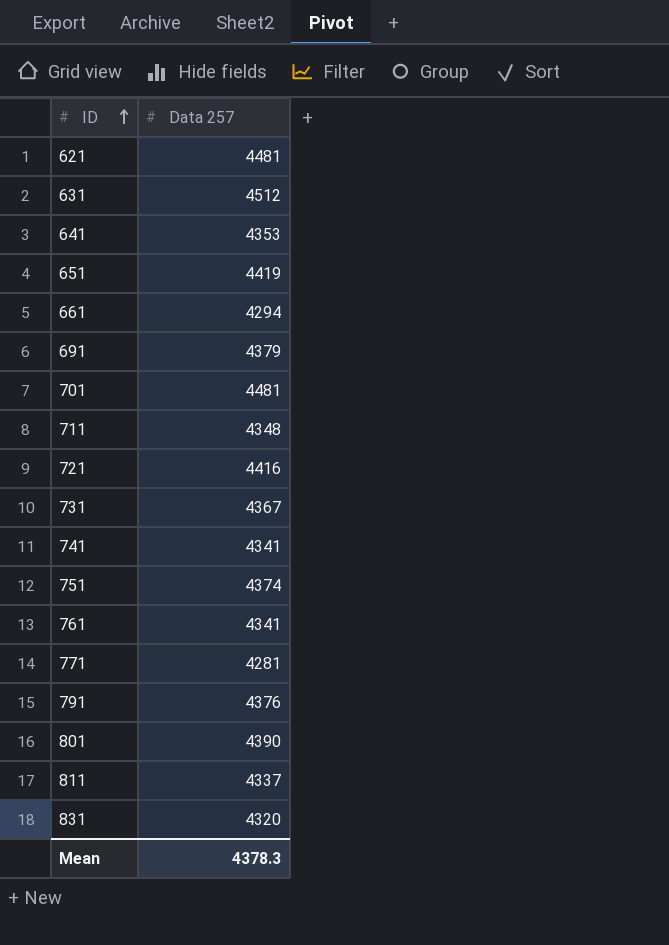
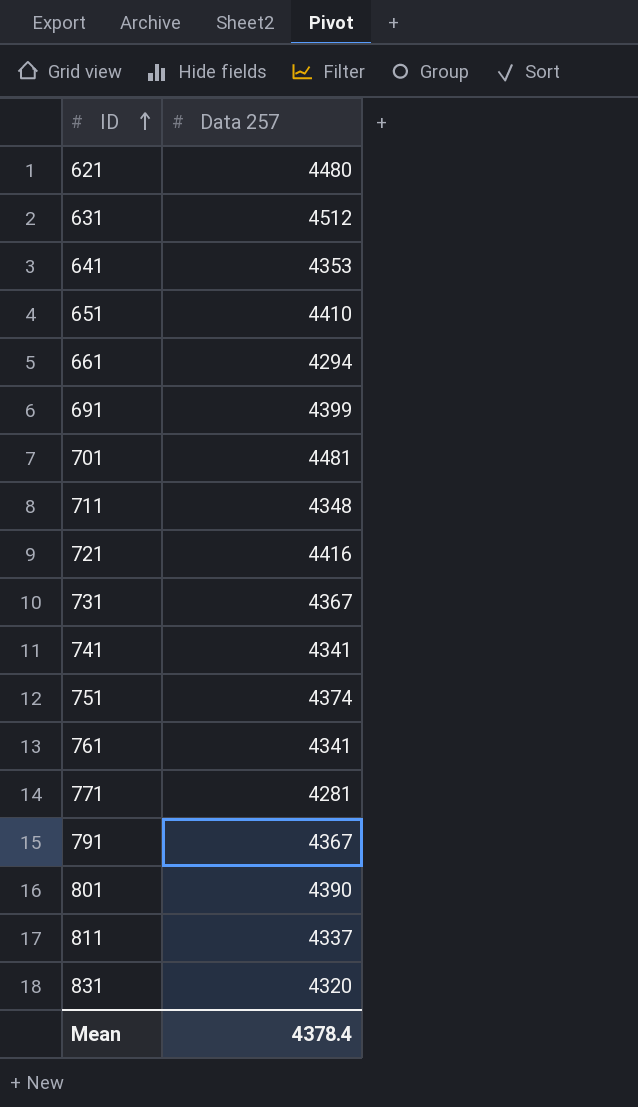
621 | Data 257: 4481 -> 4480
651 | Data 257: 4419 -> 4410
691 | Data 257: 4379 -> 4399
791 | Data 257: 4376 -> 4367
Mean | Data 257: 4378.3 -> 4378.4

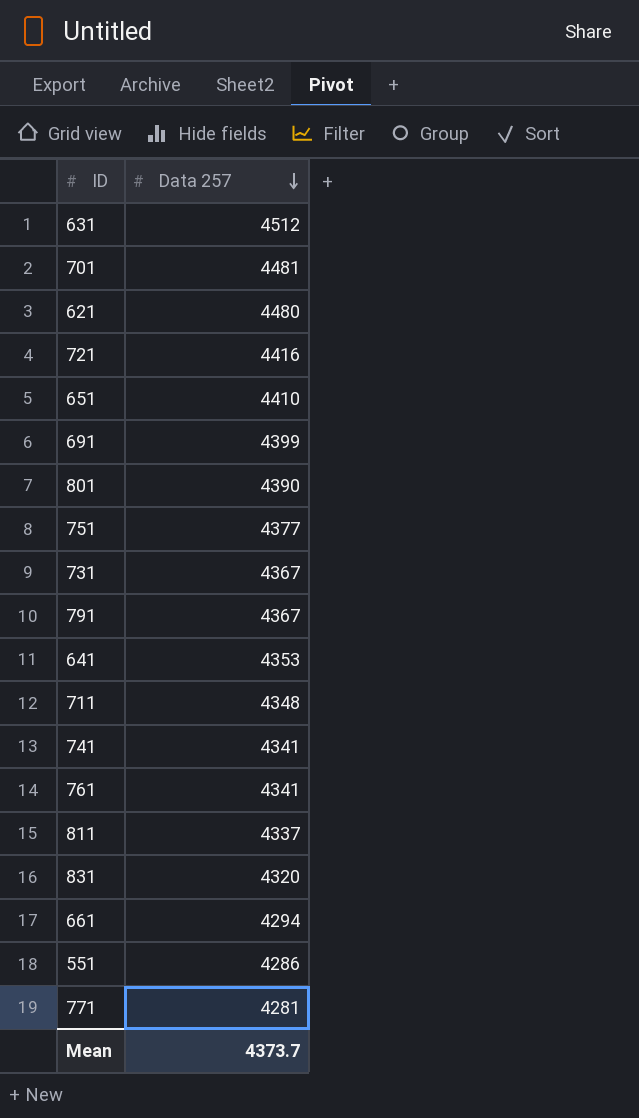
row order: ID ascending -> Data 257 descending
751 | Data 257: 4374 -> 4377
row 551: none -> 4286
Mean | Data 257: 4378.4 -> 4373.7

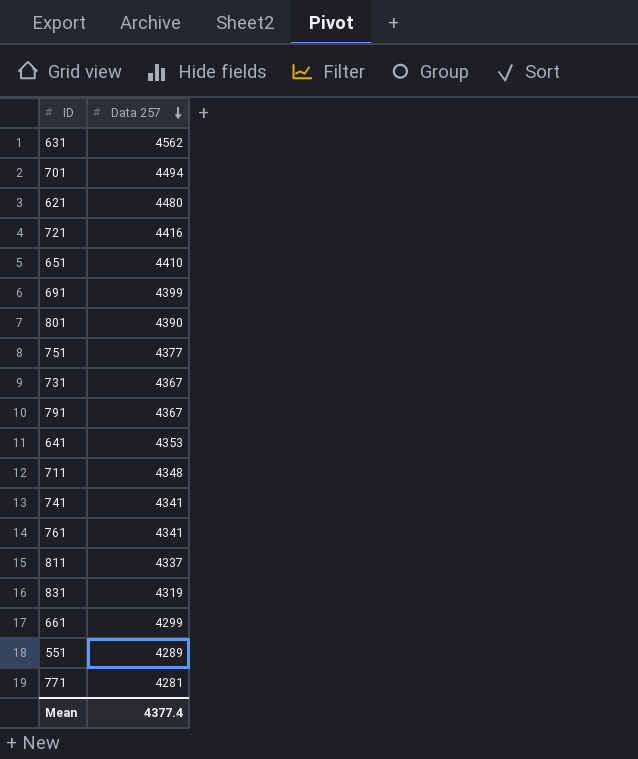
631 | Data 257: 4512 -> 4562
701 | Data 257: 4481 -> 4494
831 | Data 257: 4320 -> 4319
661 | Data 257: 4294 -> 4299
551 | Data 257: 4286 -> 4289
Mean | Data 257: 4373.7 -> 4377.4

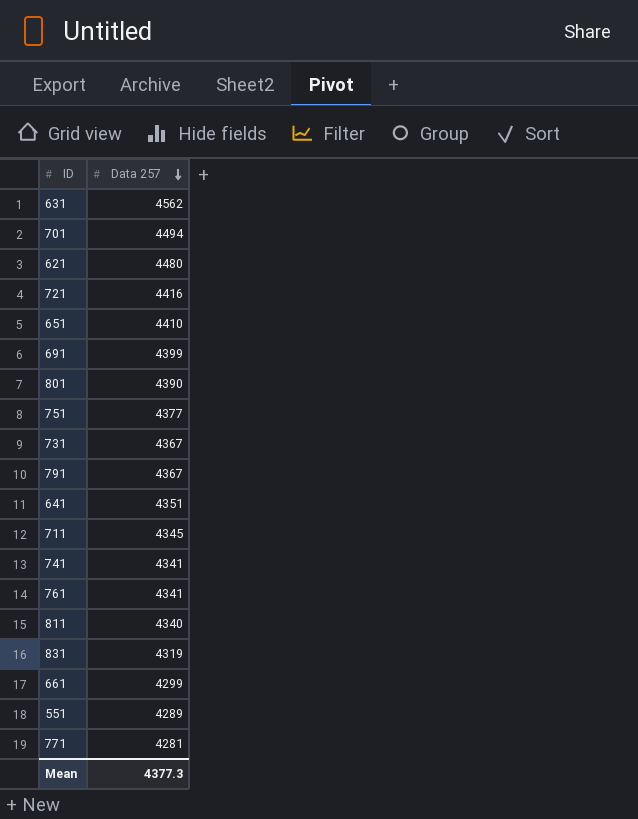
641 | Data 257: 4353 -> 4351
711 | Data 257: 4348 -> 4345
811 | Data 257: 4337 -> 4340
Mean | Data 257: 4377.4 -> 4377.3

